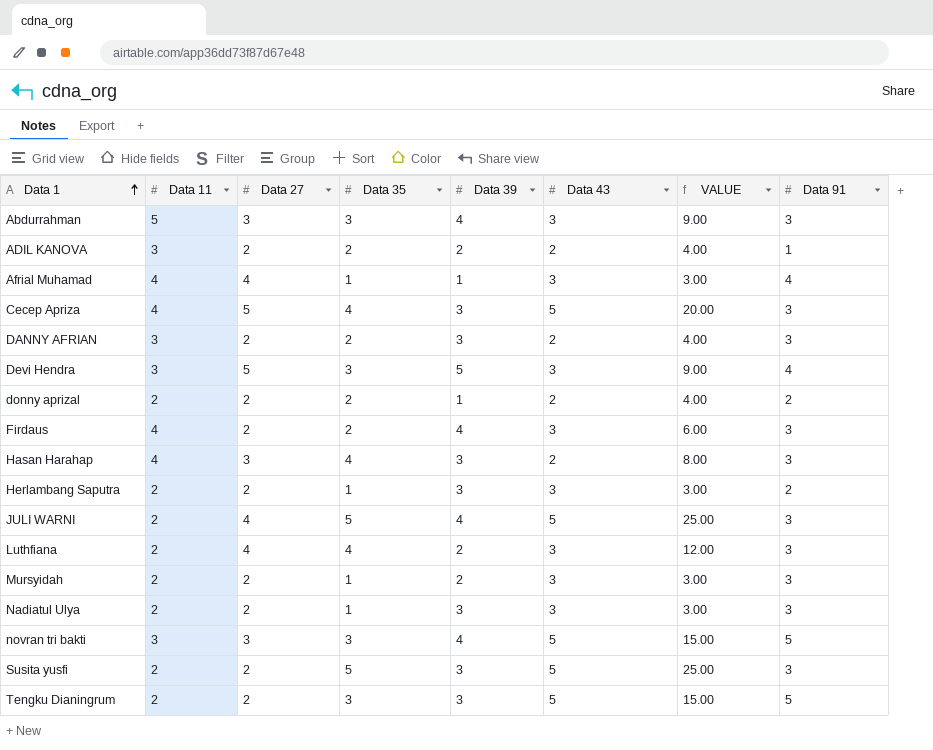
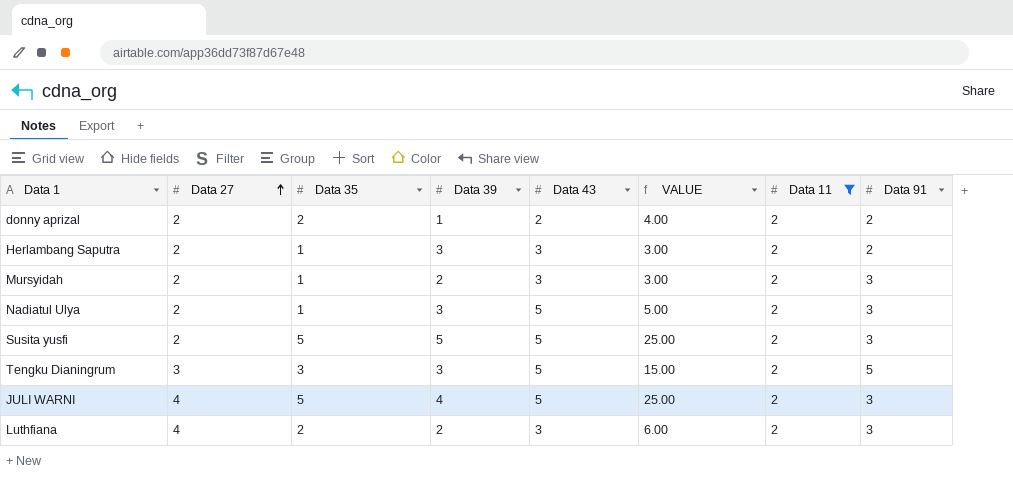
filter: none -> Data 11 = 2
row order: Data 1 ascending -> Data 27 ascending
column Data 11 | position: 2 -> 7
Nadiatul Ulya | Data 43: 3 -> 5
Nadiatul Ulya | VALUE: 3.00 -> 5.00
Susita yusfi | Data 39: 3 -> 5
Tengku Dianingrum | Data 27: 2 -> 3
Luthfiana | Data 35: 4 -> 2
Luthfiana | VALUE: 12.00 -> 6.00

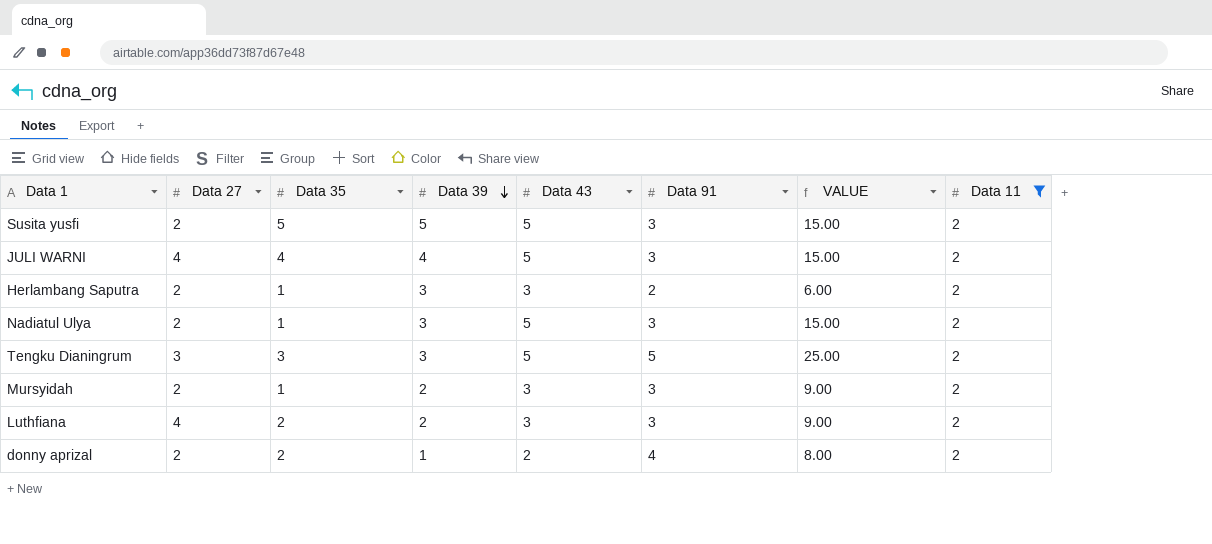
row order: Data 27 ascending -> Data 39 descending
column Data 91 | position: 8 -> 6
column VALUE | formula: [Data 35] * [Data 43] -> [Data 43] * [Data 91]
JULI WARNI | Data 35: 5 -> 4
donny aprizal | Data 91: 2 -> 4

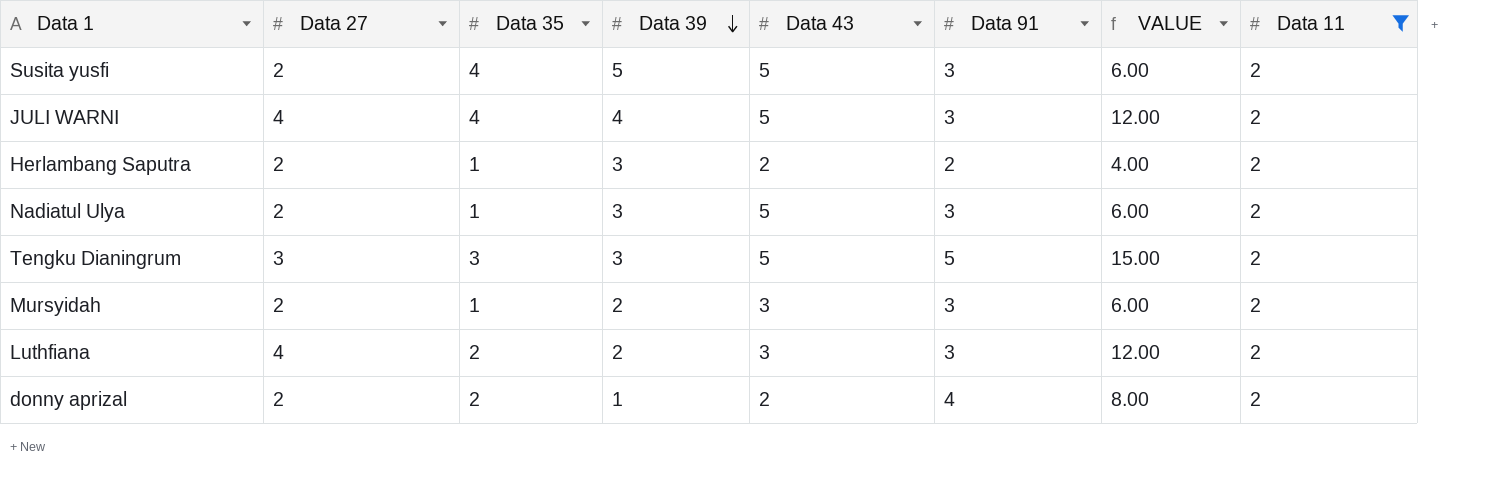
column VALUE | formula: [Data 43] * [Data 91] -> [Data 27] * [Data 91]
Susita yusfi | Data 35: 5 -> 4
Herlambang Saputra | Data 43: 3 -> 2

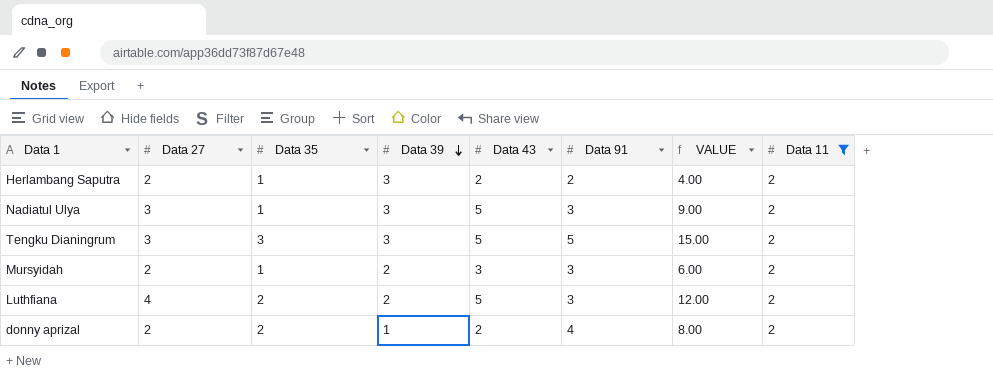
row Susita yusfi: 2 | 4 | 5 | 5 | 3 | 6.00 | 2 -> none
row JULI WARNI: 4 | 4 | 4 | 5 | 3 | 12.00 | 2 -> none
Nadiatul Ulya | Data 27: 2 -> 3
Nadiatul Ulya | VALUE: 6.00 -> 9.00
Luthfiana | Data 43: 3 -> 5

